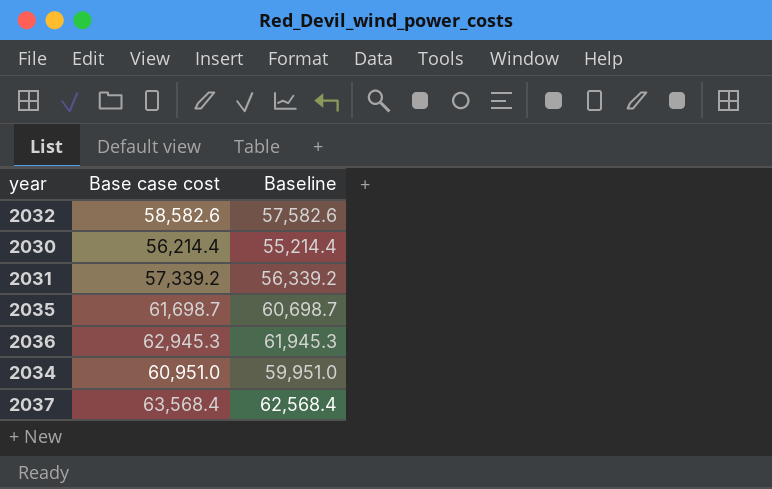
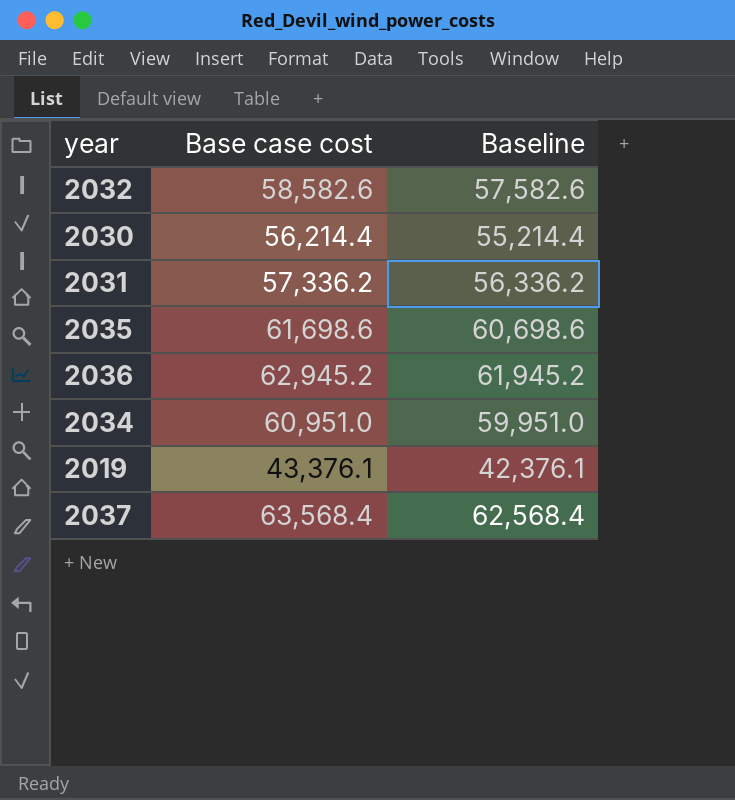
2031 | Base case cost: 57,339.2 -> 57,336.2
2031 | Baseline: 56,339.2 -> 56,336.2
2035 | Base case cost: 61,698.7 -> 61,698.6
2035 | Baseline: 60,698.7 -> 60,698.6
2036 | Base case cost: 62,945.3 -> 62,945.2
2036 | Baseline: 61,945.3 -> 61,945.2
row 2019: none -> 43,376.1 | 42,376.1

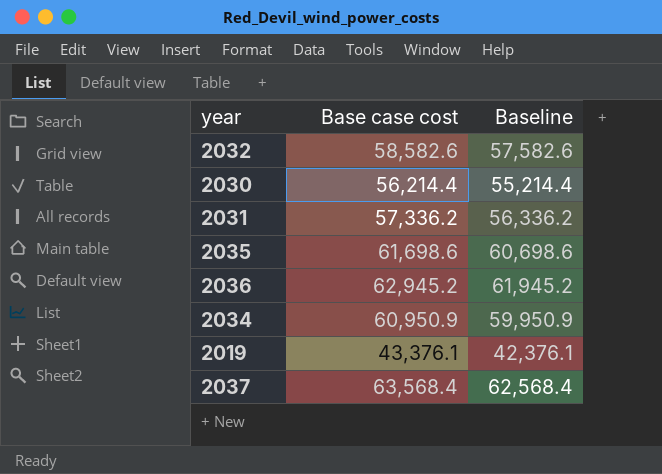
2034 | Base case cost: 60,951.0 -> 60,950.9
2034 | Baseline: 59,951.0 -> 59,950.9

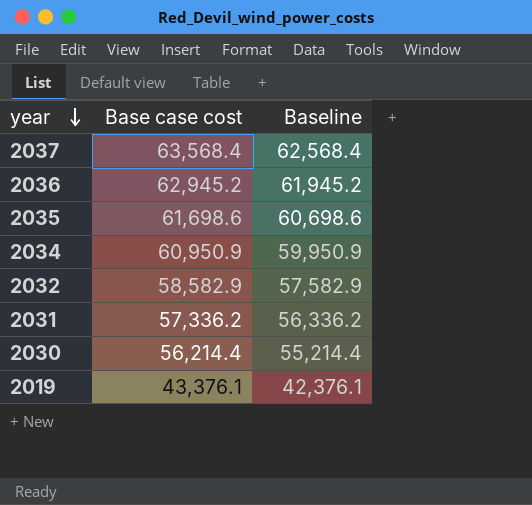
row order: none -> year descending
2032 | Base case cost: 58,582.6 -> 58,582.9
2032 | Baseline: 57,582.6 -> 57,582.9

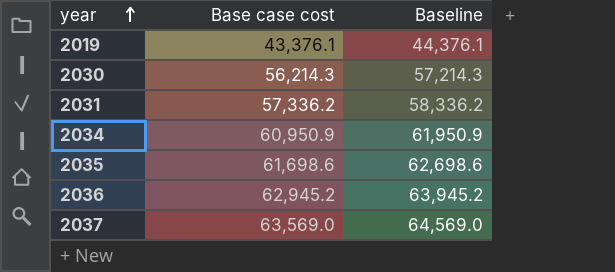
row order: year descending -> year ascending
column Baseline | formula: [Base case cost] - 1000 -> [Base case cost] + 1000
row 2032: 58,582.9 | 57,582.9 -> none
2030 | Base case cost: 56,214.4 -> 56,214.3
2037 | Base case cost: 63,568.4 -> 63,569.0

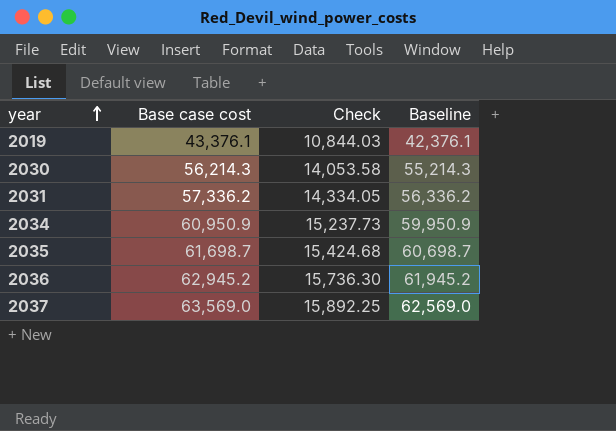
column Check | formula: none -> [Base case cost] * 0.25
column Baseline | formula: [Base case cost] + 1000 -> [Base case cost] - 1000
2035 | Base case cost: 61,698.6 -> 61,698.7

